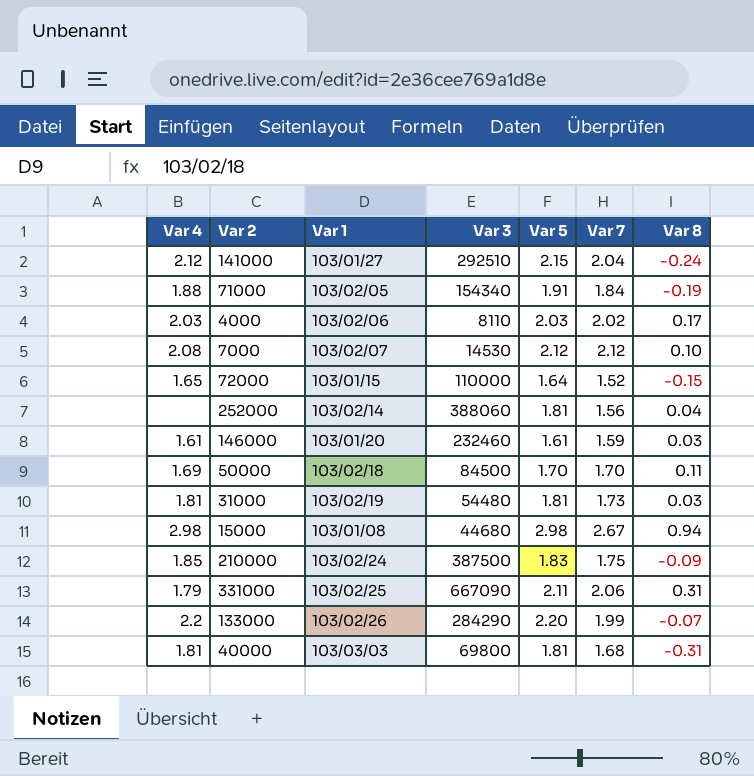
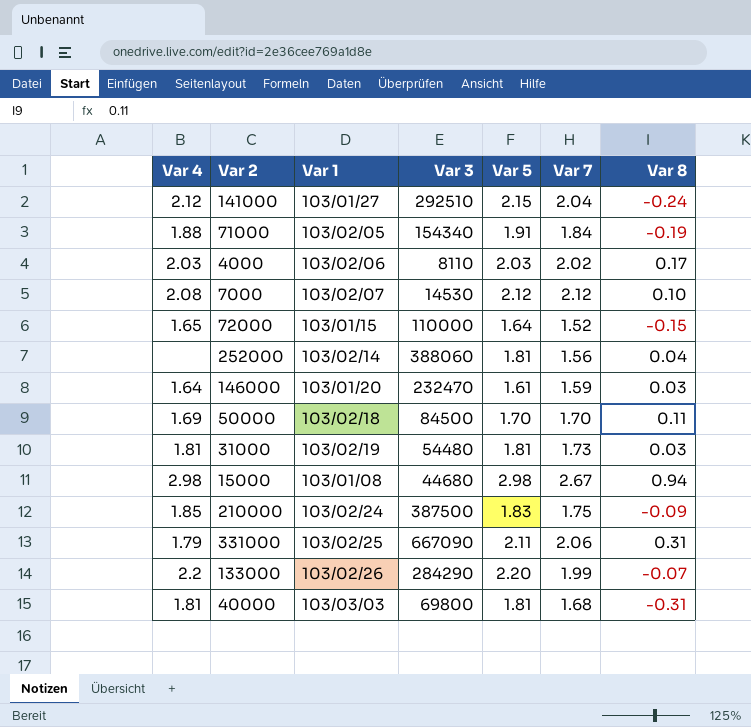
146000 | Var 4: 1.61 -> 1.64
146000 | Var 3: 232460 -> 232470

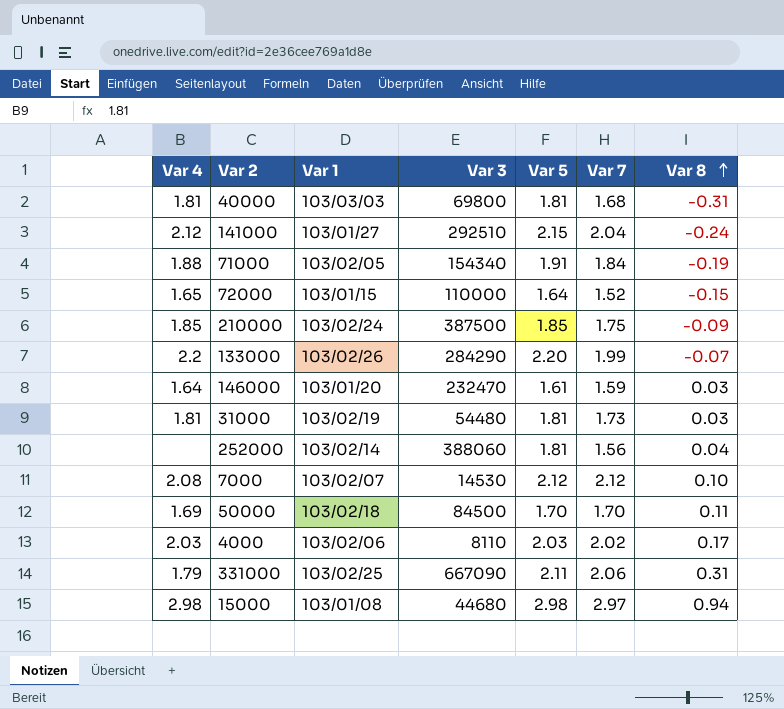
row order: none -> Var 8 ascending
210000 | Var 5: 1.83 -> 1.85
15000 | Var 7: 2.67 -> 2.97

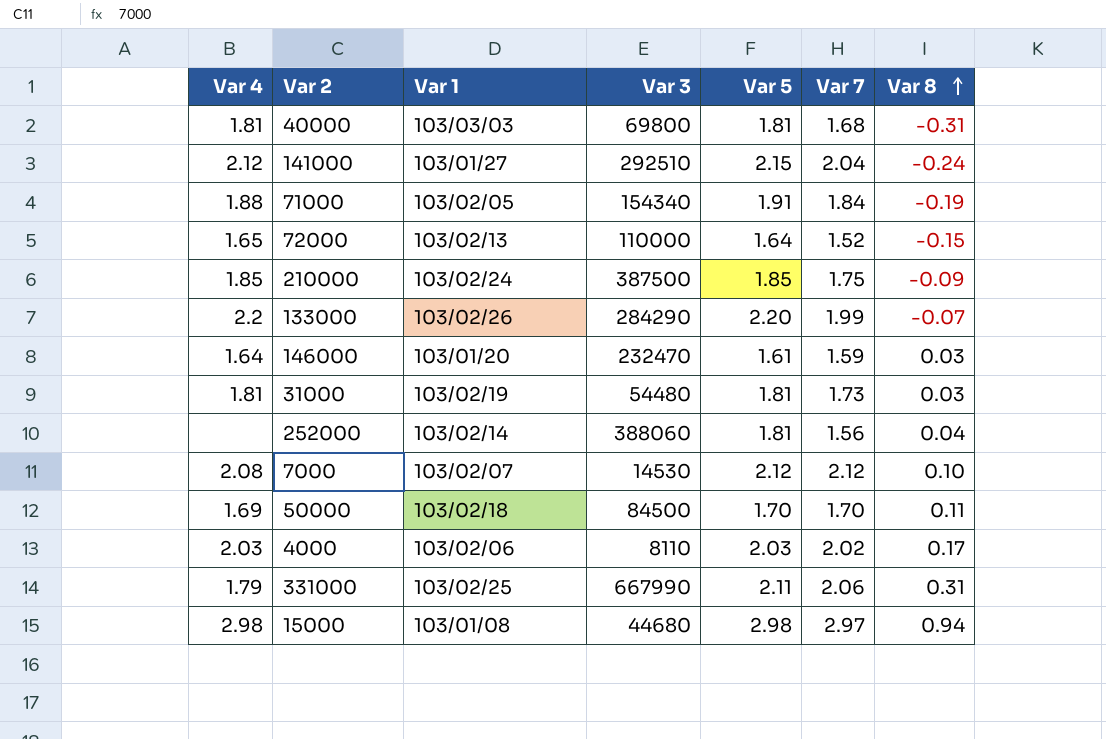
72000 | Var 1: 103/01/15 -> 103/02/13
331000 | Var 3: 667090 -> 667990

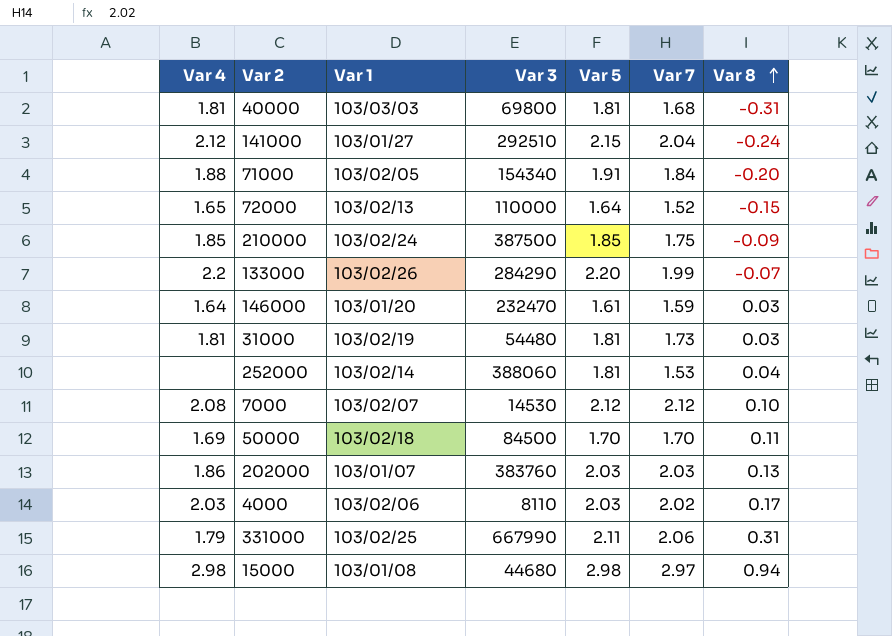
71000 | Var 8: -0.19 -> -0.20
252000 | Var 7: 1.56 -> 1.53
row 202000: none -> 1.86 | 103/01/07 | 383760 | 2.03 | 2.03 | 0.13

